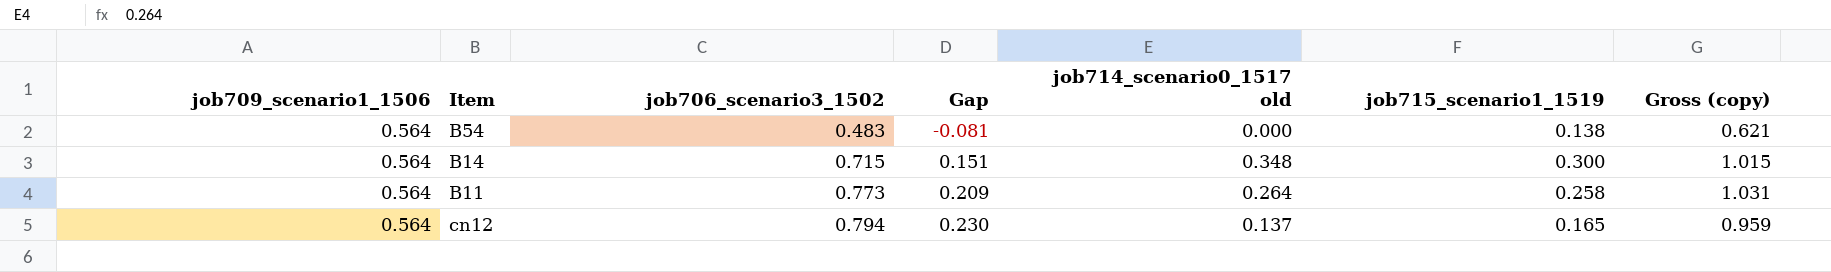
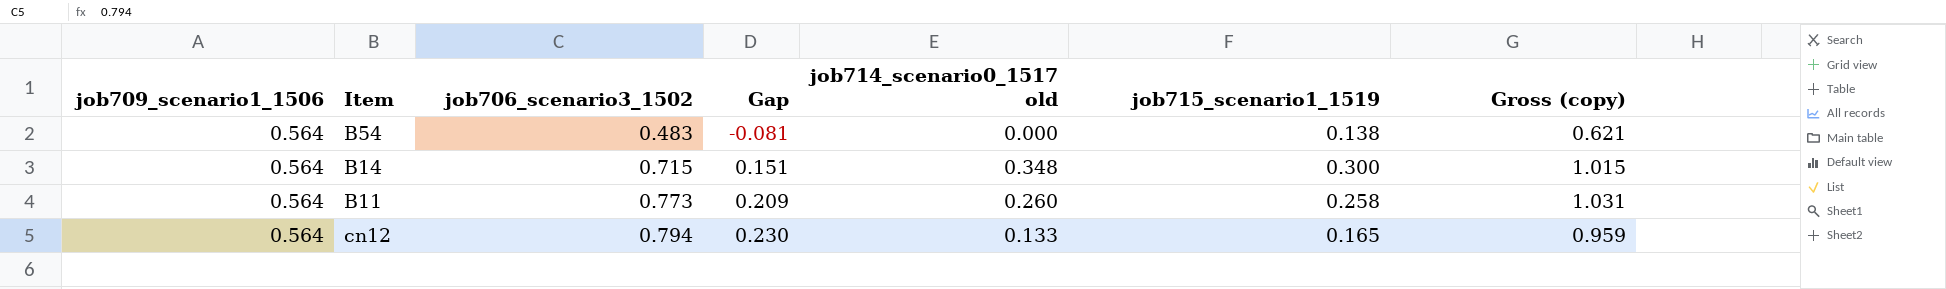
B11 | job714_scenario0_1517 old: 0.264 -> 0.260
cn12 | job714_scenario0_1517 old: 0.137 -> 0.133

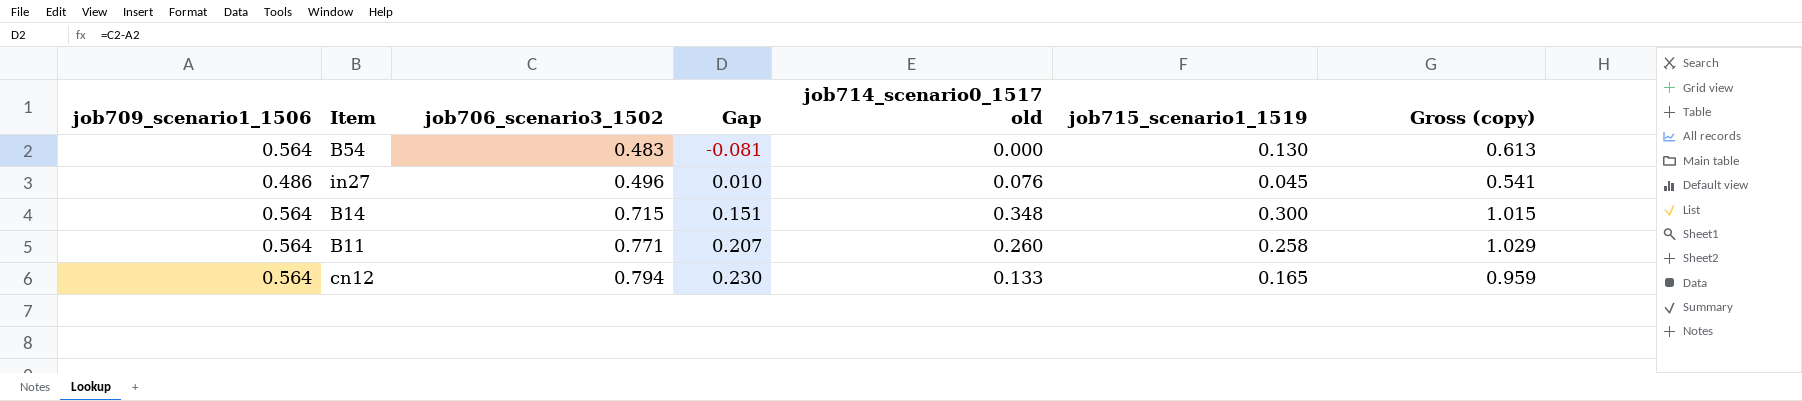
B54 | job715_scenario1_1519: 0.138 -> 0.130
B54 | Gross (copy): 0.621 -> 0.613
row in27: none -> 0.486 | 0.496 | 0.010 | 0.076 | 0.045 | 0.541
B11 | job706_scenario3_1502: 0.773 -> 0.771
B11 | Gap: 0.209 -> 0.207
B11 | Gross (copy): 1.031 -> 1.029

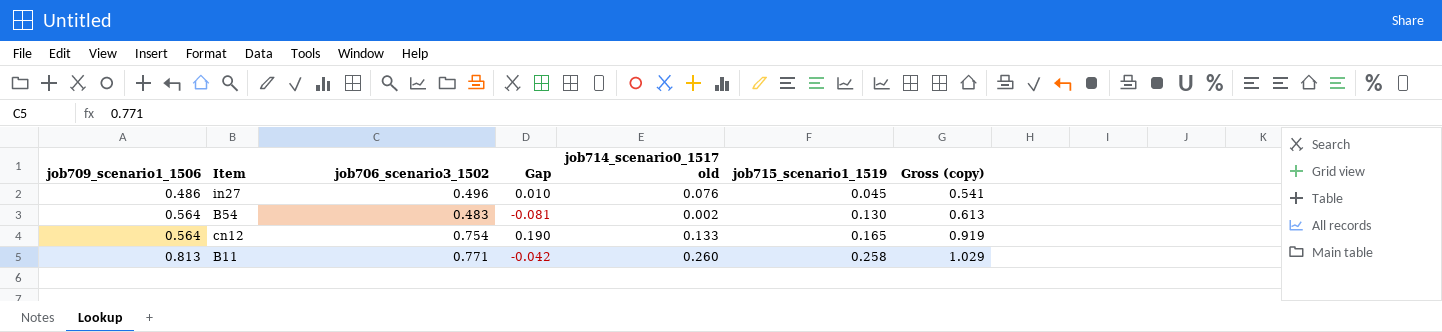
row order: job706_scenario3_1502 ascending -> job709_scenario1_1506 ascending
row B14: 0.564 | 0.715 | 0.151 | 0.348 | 0.300 | 1.015 -> none
B54 | job714_scenario0_1517 old: 0.000 -> 0.002
cn12 | job706_scenario3_1502: 0.794 -> 0.754
cn12 | Gap: 0.230 -> 0.190
cn12 | Gross (copy): 0.959 -> 0.919
B11 | job709_scenario1_1506: 0.564 -> 0.813
B11 | Gap: 0.207 -> -0.042

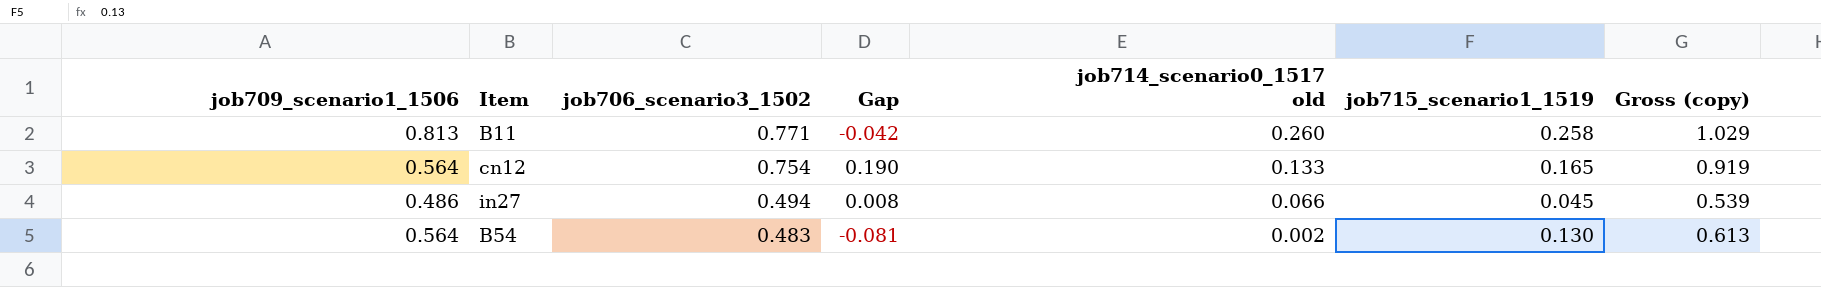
row order: job709_scenario1_1506 ascending -> job706_scenario3_1502 descending
in27 | job706_scenario3_1502: 0.496 -> 0.494
in27 | Gap: 0.010 -> 0.008
in27 | job714_scenario0_1517 old: 0.076 -> 0.066
in27 | Gross (copy): 0.541 -> 0.539

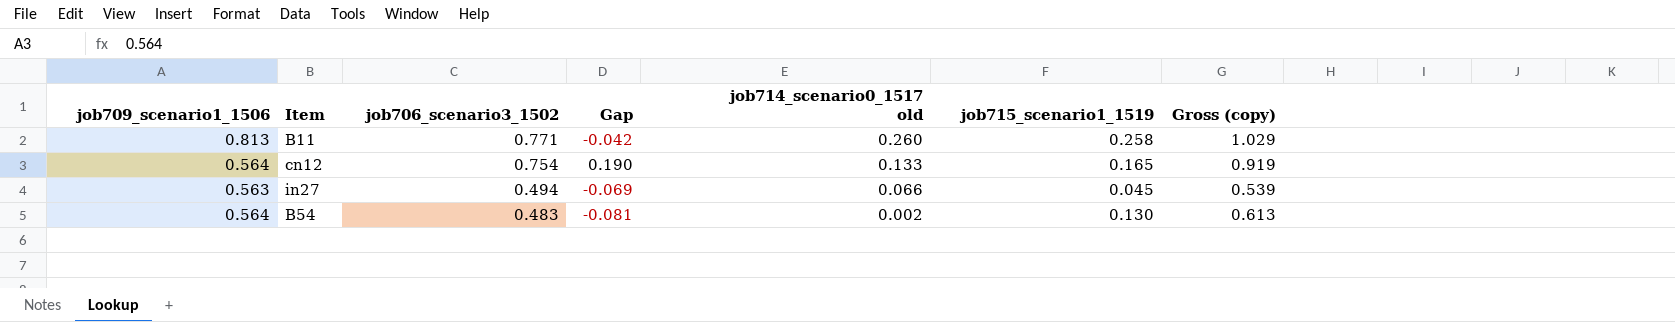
in27 | job709_scenario1_1506: 0.486 -> 0.563
in27 | Gap: 0.008 -> -0.069

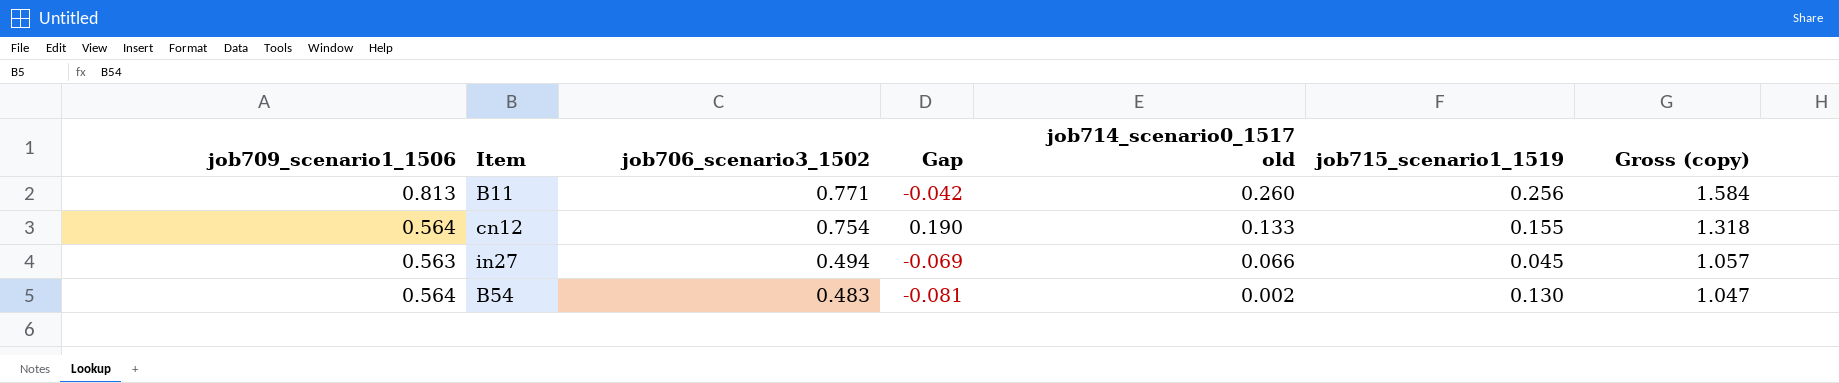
column Gross (copy) | formula: [job706_scenario3_1502] + [job715_scenario1_1519] -> [job709_scenario1_1506] + [job706_scenario3_1502]
B11 | job715_scenario1_1519: 0.258 -> 0.256
cn12 | job715_scenario1_1519: 0.165 -> 0.155

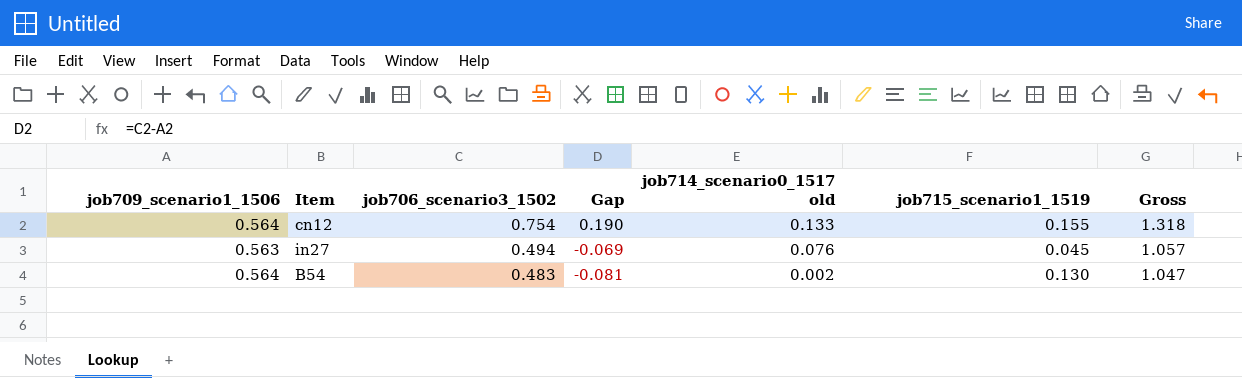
column name: Gross (copy) -> Gross
row B11: 0.813 | 0.771 | -0.042 | 0.260 | 0.256 | 1.584 -> none
in27 | job714_scenario0_1517 old: 0.066 -> 0.076

